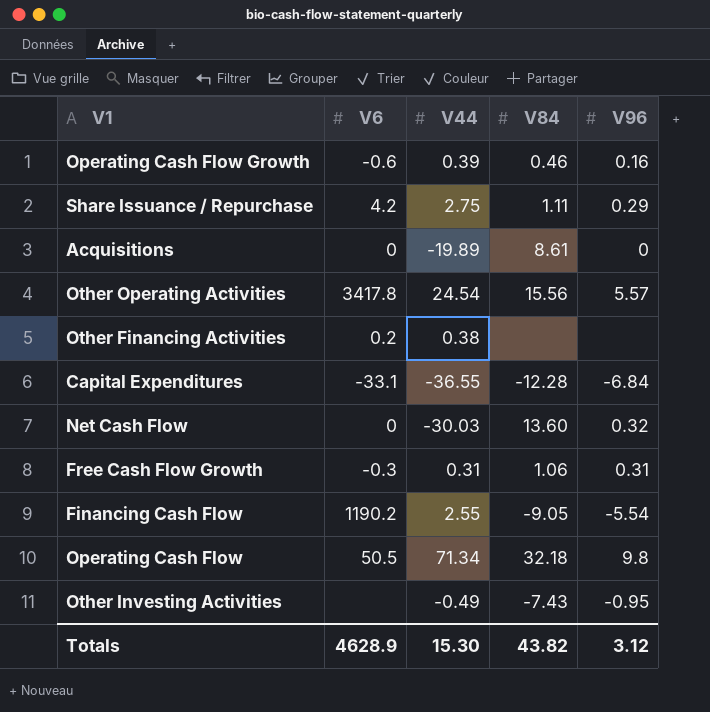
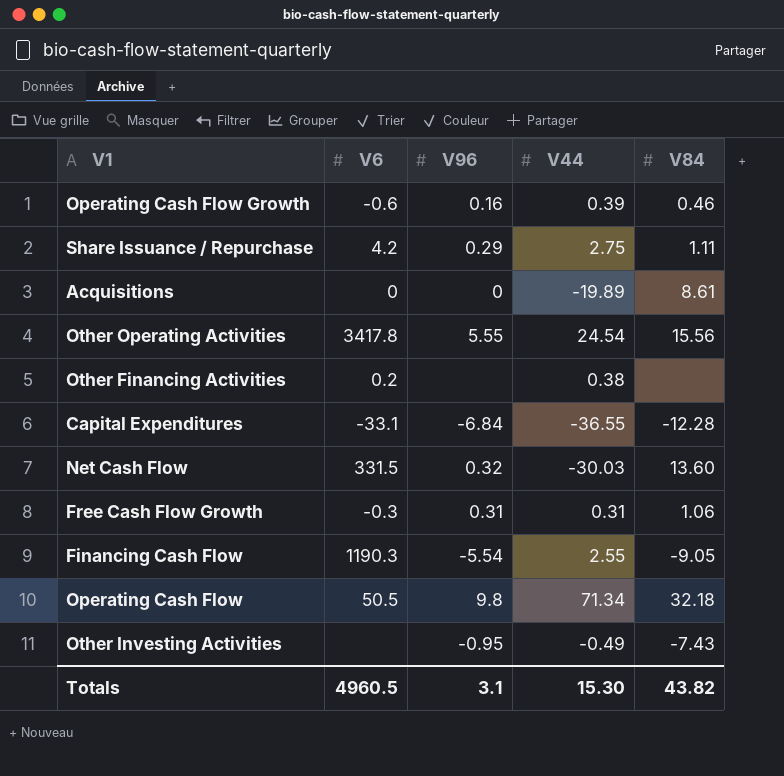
column V96 | position: 5 -> 3
Other Operating Activities | V96: 5.57 -> 5.55
Net Cash Flow | V6: 0 -> 331.5
Financing Cash Flow | V6: 1190.2 -> 1190.3
Totals | V6: 4628.9 -> 4960.5
Totals | V96: 3.12 -> 3.1

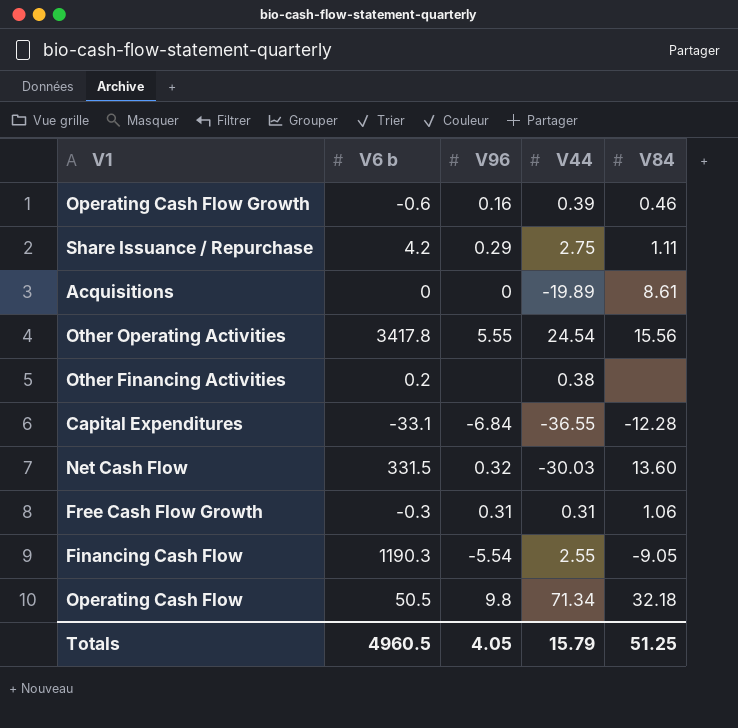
column name: V6 -> V6 b
row Other Investing Activities: none | -0.95 | -0.49 | -7.43 -> none
Totals | V96: 3.1 -> 4.05
Totals | V44: 15.30 -> 15.79
Totals | V84: 43.82 -> 51.25

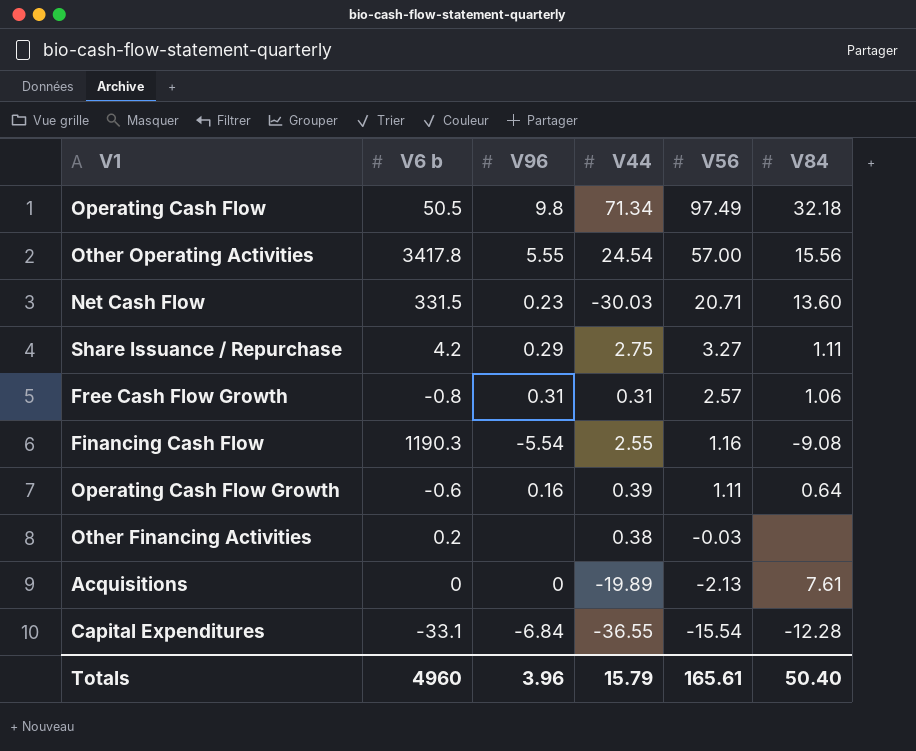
row order: none -> V56 descending
column V56 | position: none -> 5
Net Cash Flow | V96: 0.32 -> 0.23
Free Cash Flow Growth | V6 b: -0.3 -> -0.8
Financing Cash Flow | V84: -9.05 -> -9.08
Operating Cash Flow Growth | V84: 0.46 -> 0.64
Acquisitions | V84: 8.61 -> 7.61
Totals | V6 b: 4960.5 -> 4960
Totals | V96: 4.05 -> 3.96
Totals | V84: 51.25 -> 50.40

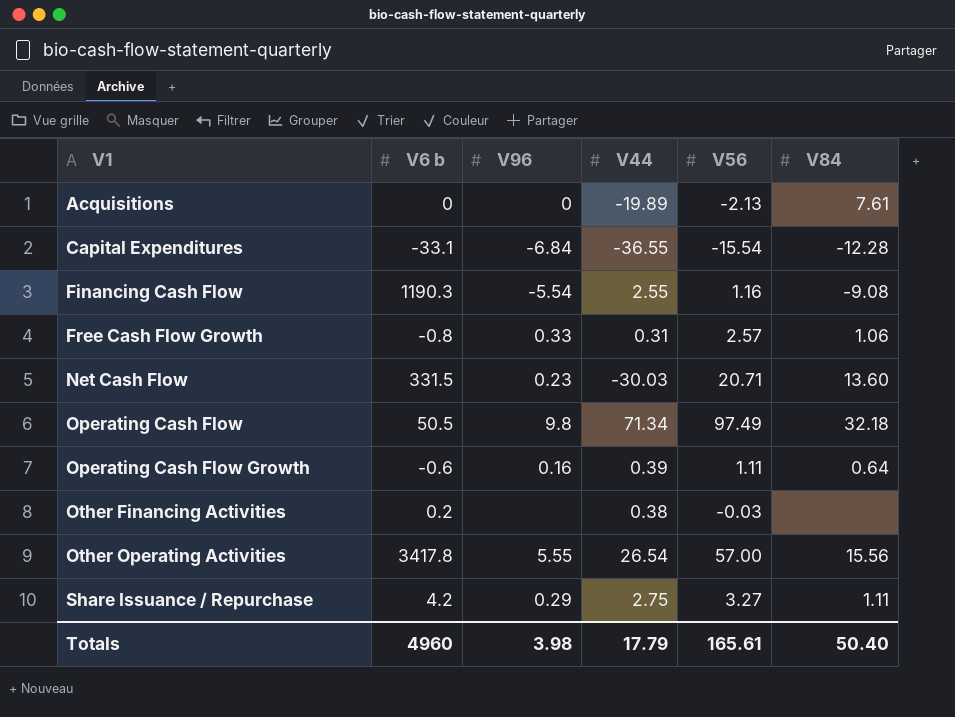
row order: V56 descending -> V1 ascending
Free Cash Flow Growth | V96: 0.31 -> 0.33
Other Operating Activities | V44: 24.54 -> 26.54
Totals | V96: 3.96 -> 3.98
Totals | V44: 15.79 -> 17.79

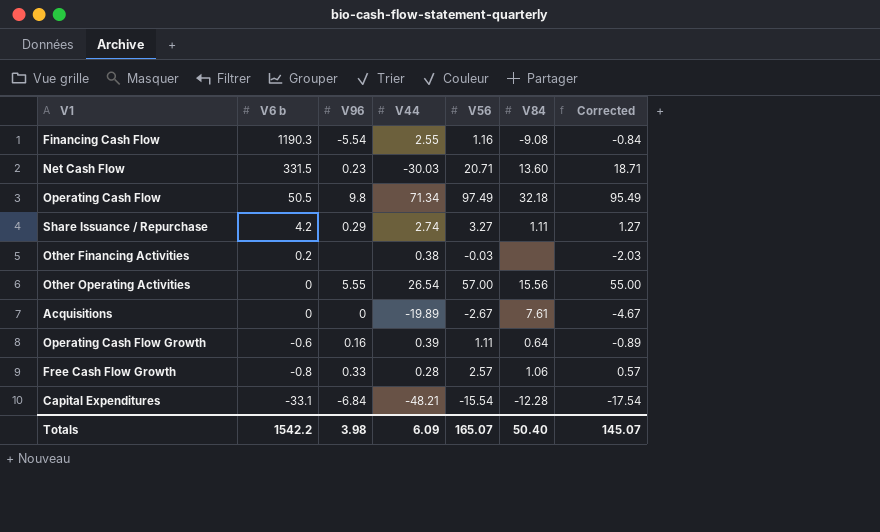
row order: V1 ascending -> V6 b descending
column Corrected | formula: none -> [V56] - 2
Share Issuance / Repurchase | V44: 2.75 -> 2.74
Other Operating Activities | V6 b: 3417.8 -> 0
Acquisitions | V56: -2.13 -> -2.67
Free Cash Flow Growth | V44: 0.31 -> 0.28
Capital Expenditures | V44: -36.55 -> -48.21
Totals | V6 b: 4960 -> 1542.2
Totals | V44: 17.79 -> 6.09
Totals | V56: 165.61 -> 165.07

